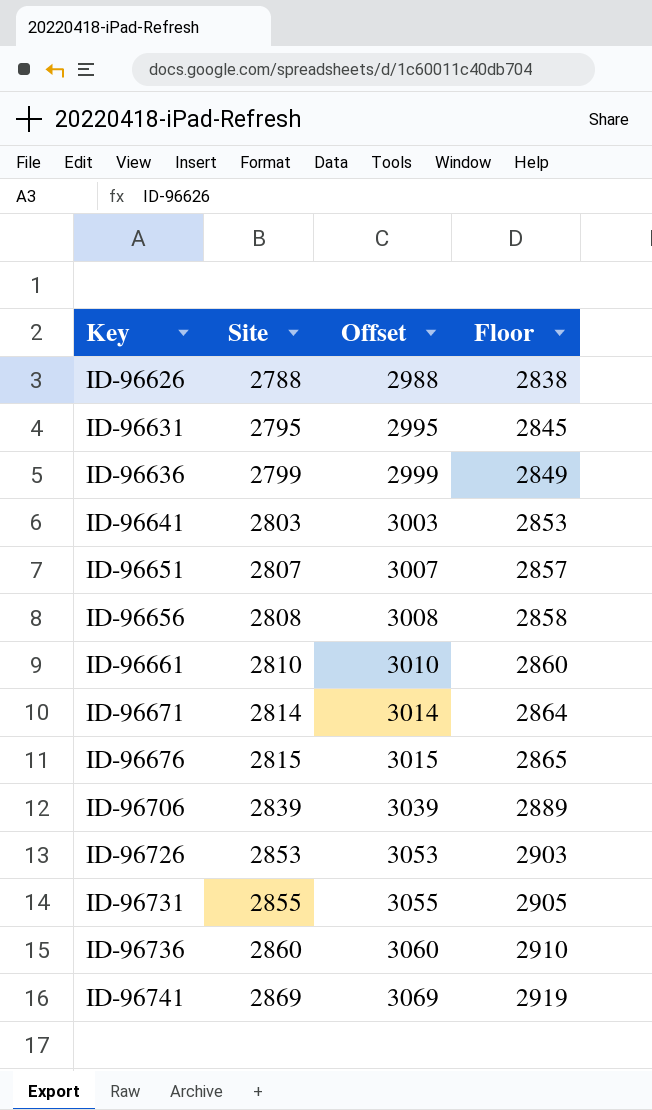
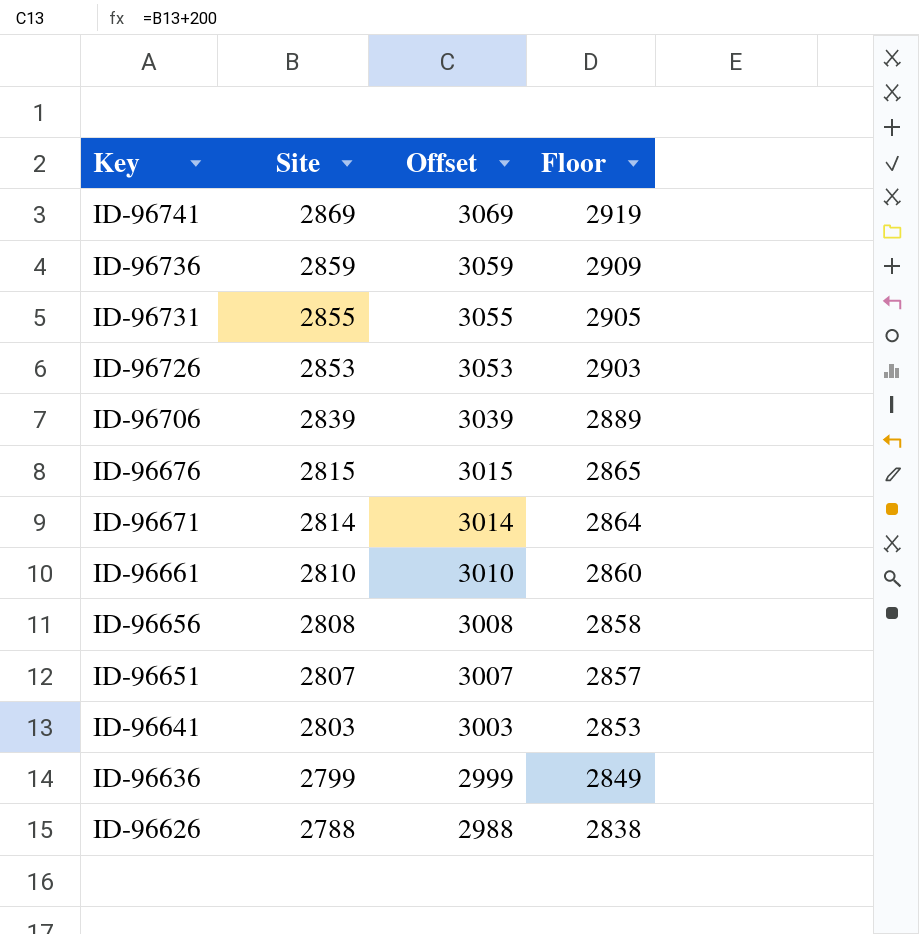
row order: Key ascending -> Key descending
row ID-96631: 2795 | 2995 | 2845 -> none
ID-96736 | Site: 2860 -> 2859
ID-96736 | Offset: 3060 -> 3059
ID-96736 | Floor: 2910 -> 2909

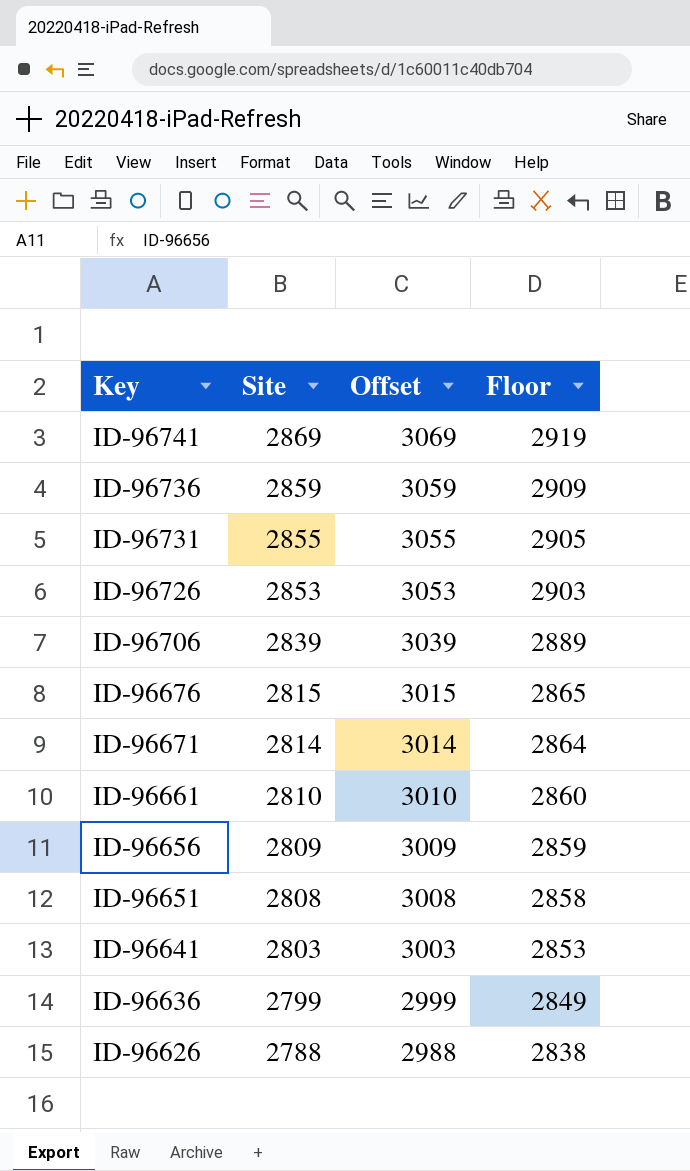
ID-96656 | Site: 2808 -> 2809
ID-96656 | Offset: 3008 -> 3009
ID-96656 | Floor: 2858 -> 2859
ID-96651 | Site: 2807 -> 2808
ID-96651 | Offset: 3007 -> 3008
ID-96651 | Floor: 2857 -> 2858

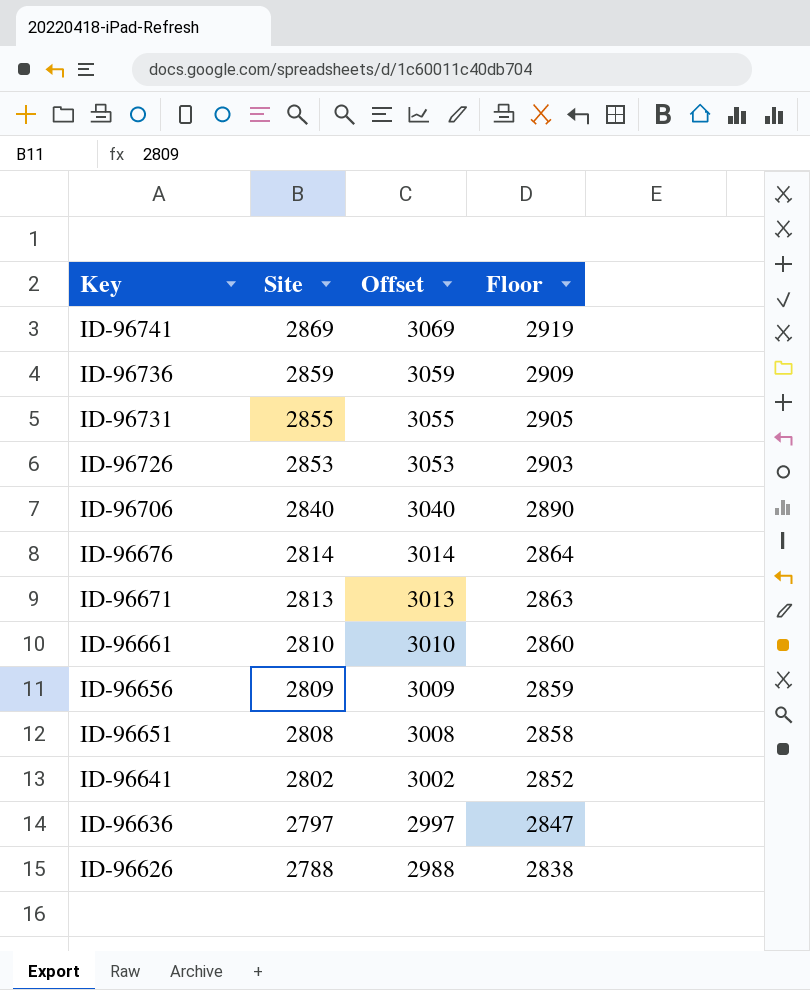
ID-96706 | Site: 2839 -> 2840
ID-96706 | Offset: 3039 -> 3040
ID-96706 | Floor: 2889 -> 2890
ID-96676 | Site: 2815 -> 2814
ID-96676 | Offset: 3015 -> 3014
ID-96676 | Floor: 2865 -> 2864
ID-96671 | Site: 2814 -> 2813
ID-96671 | Offset: 3014 -> 3013
ID-96671 | Floor: 2864 -> 2863
ID-96641 | Site: 2803 -> 2802
ID-96641 | Offset: 3003 -> 3002
ID-96641 | Floor: 2853 -> 2852
ID-96636 | Site: 2799 -> 2797
ID-96636 | Offset: 2999 -> 2997
ID-96636 | Floor: 2849 -> 2847

